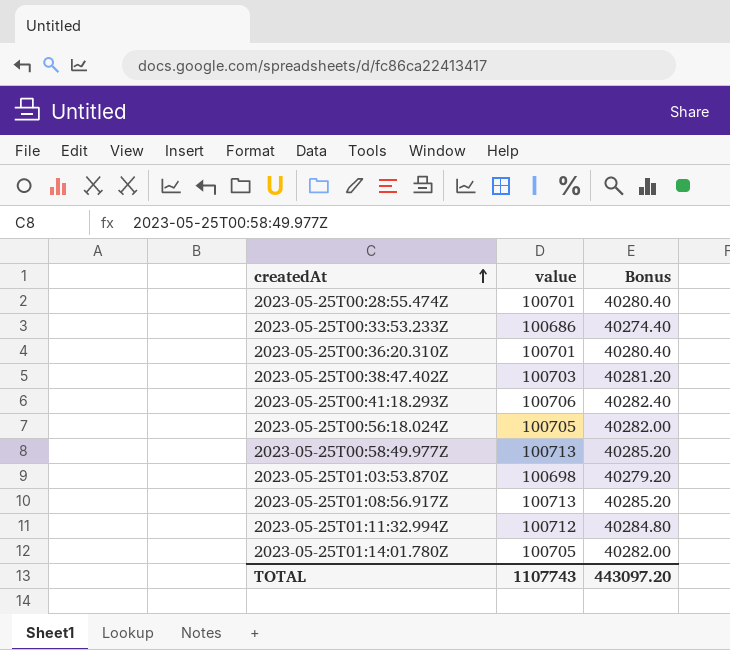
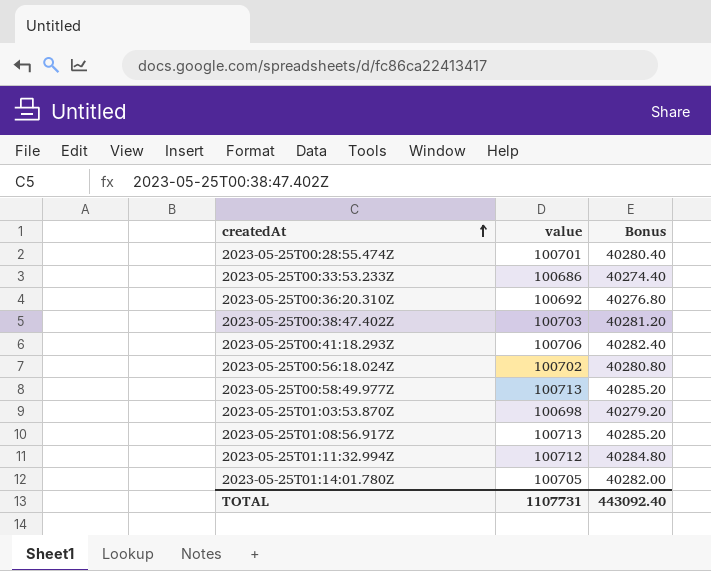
2023-05-25T00:36:20.310Z | value: 100701 -> 100692
2023-05-25T00:36:20.310Z | Bonus: 40280.40 -> 40276.80
2023-05-25T00:56:18.024Z | value: 100705 -> 100702
2023-05-25T00:56:18.024Z | Bonus: 40282.00 -> 40280.80
TOTAL | value: 1107743 -> 1107731
TOTAL | Bonus: 443097.20 -> 443092.40

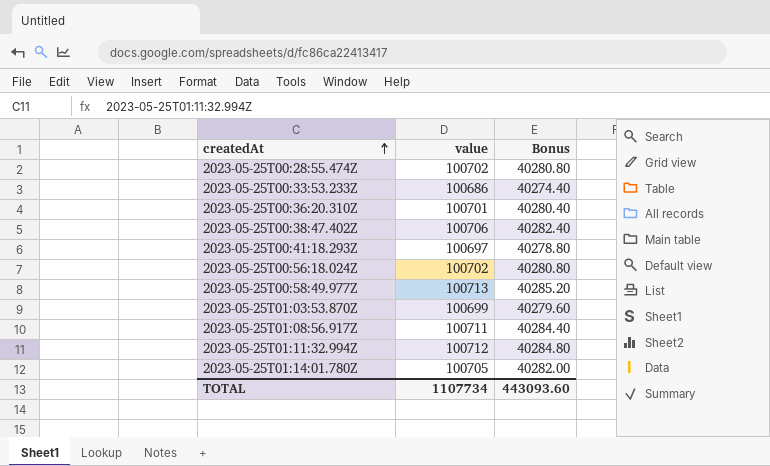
2023-05-25T00:28:55.474Z | value: 100701 -> 100702
2023-05-25T00:28:55.474Z | Bonus: 40280.40 -> 40280.80
2023-05-25T00:36:20.310Z | value: 100692 -> 100701
2023-05-25T00:36:20.310Z | Bonus: 40276.80 -> 40280.40
2023-05-25T00:38:47.402Z | value: 100703 -> 100706
2023-05-25T00:38:47.402Z | Bonus: 40281.20 -> 40282.40
2023-05-25T00:41:18.293Z | value: 100706 -> 100697
2023-05-25T00:41:18.293Z | Bonus: 40282.40 -> 40278.80
2023-05-25T01:03:53.870Z | value: 100698 -> 100699
2023-05-25T01:03:53.870Z | Bonus: 40279.20 -> 40279.60
2023-05-25T01:08:56.917Z | value: 100713 -> 100711
2023-05-25T01:08:56.917Z | Bonus: 40285.20 -> 40284.40
TOTAL | value: 1107731 -> 1107734
TOTAL | Bonus: 443092.40 -> 443093.60

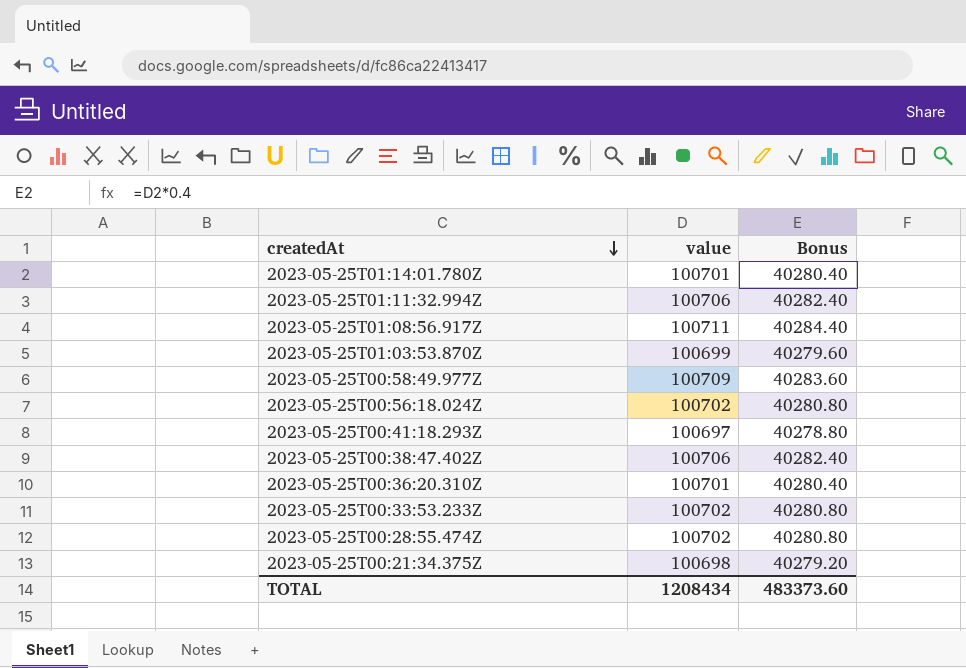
row order: createdAt ascending -> createdAt descending
2023-05-25T01:14:01.780Z | value: 100705 -> 100701
2023-05-25T01:14:01.780Z | Bonus: 40282.00 -> 40280.40
2023-05-25T01:11:32.994Z | value: 100712 -> 100706
2023-05-25T01:11:32.994Z | Bonus: 40284.80 -> 40282.40
2023-05-25T00:58:49.977Z | value: 100713 -> 100709
2023-05-25T00:58:49.977Z | Bonus: 40285.20 -> 40283.60
2023-05-25T00:33:53.233Z | value: 100686 -> 100702
2023-05-25T00:33:53.233Z | Bonus: 40274.40 -> 40280.80
row 2023-05-25T00:21:34.375Z: none -> 100698 | 40279.20
TOTAL | value: 1107734 -> 1208434
TOTAL | Bonus: 443093.60 -> 483373.60

